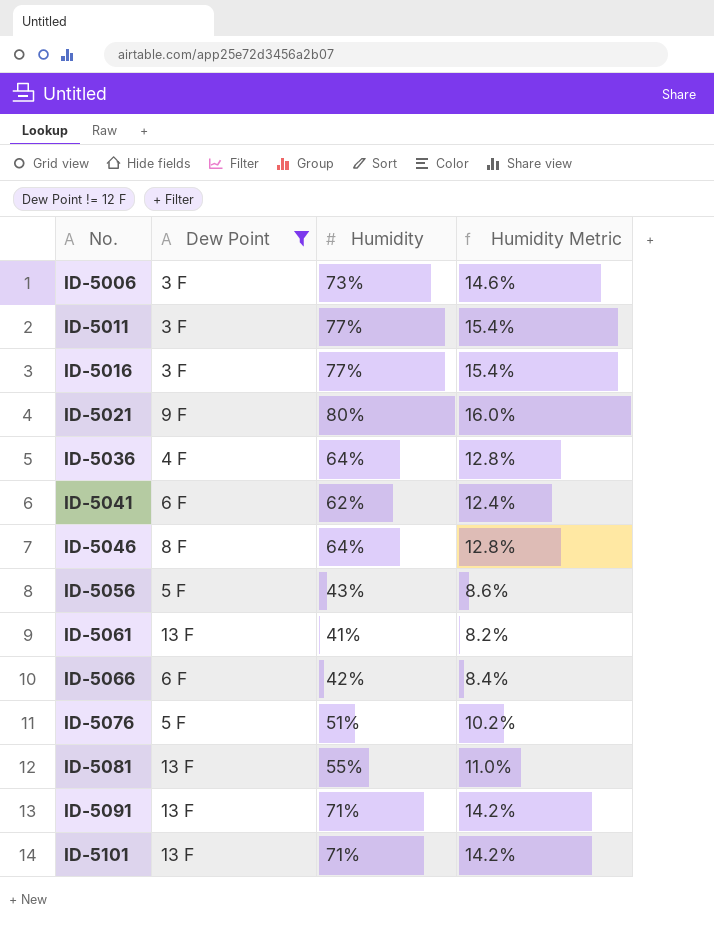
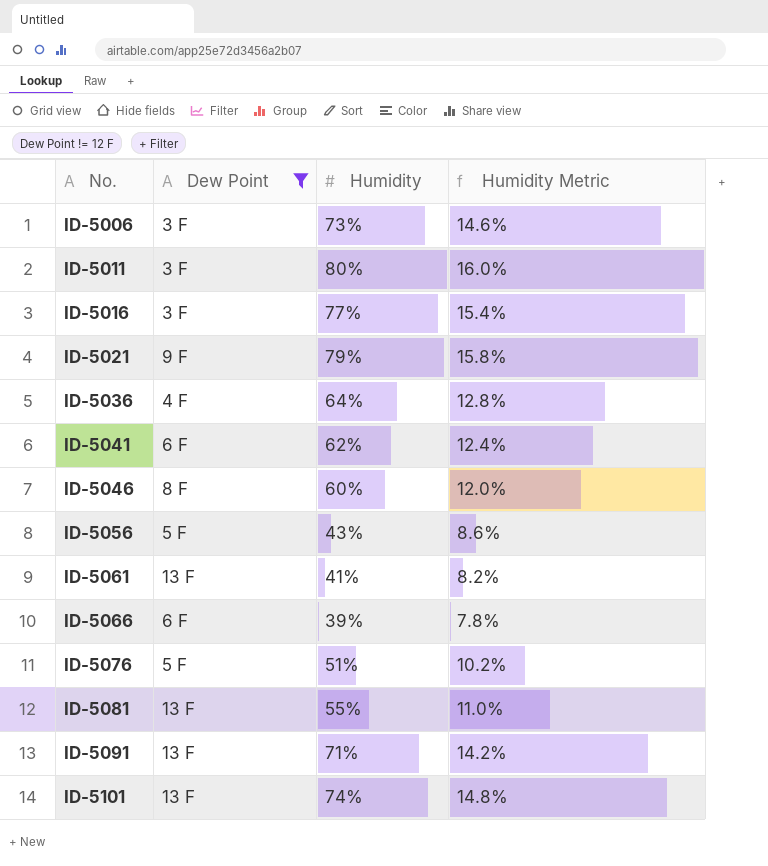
ID-5011 | Humidity: 77% -> 80%
ID-5011 | Humidity Metric: 15.4% -> 16.0%
ID-5021 | Humidity: 80% -> 79%
ID-5021 | Humidity Metric: 16.0% -> 15.8%
ID-5046 | Humidity: 64% -> 60%
ID-5046 | Humidity Metric: 12.8% -> 12.0%
ID-5066 | Humidity: 42% -> 39%
ID-5066 | Humidity Metric: 8.4% -> 7.8%
ID-5101 | Humidity: 71% -> 74%
ID-5101 | Humidity Metric: 14.2% -> 14.8%

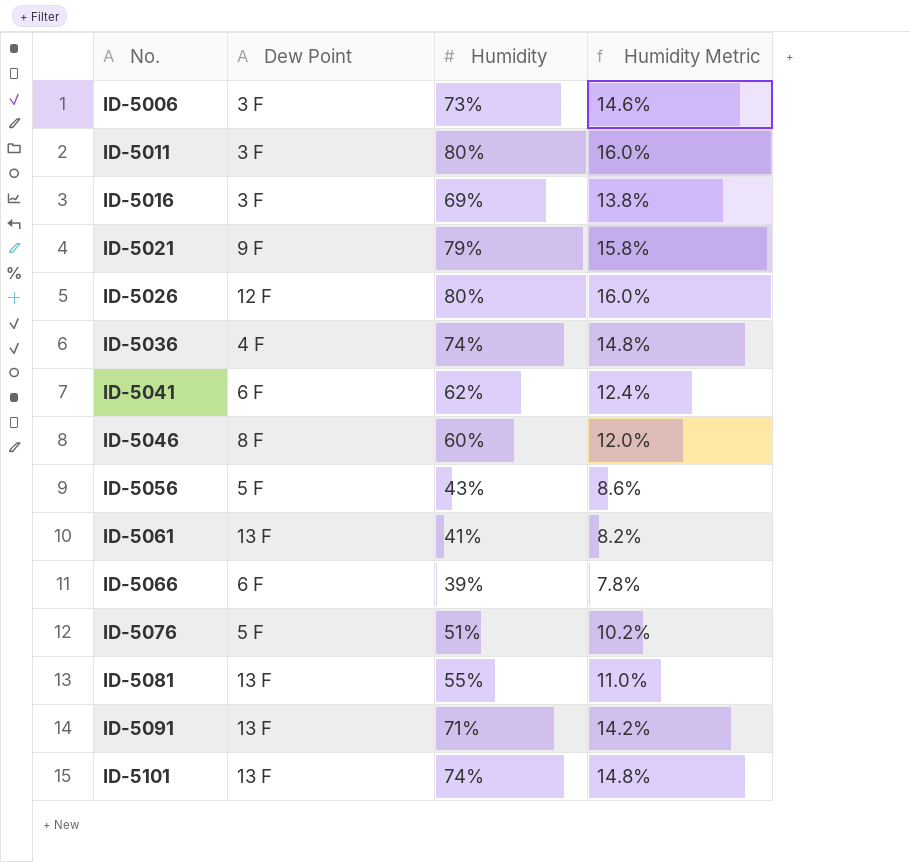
filter: Dew Point != 12 F -> none
ID-5016 | Humidity: 77% -> 69%
ID-5016 | Humidity Metric: 15.4% -> 13.8%
ID-5036 | Humidity: 64% -> 74%
ID-5036 | Humidity Metric: 12.8% -> 14.8%

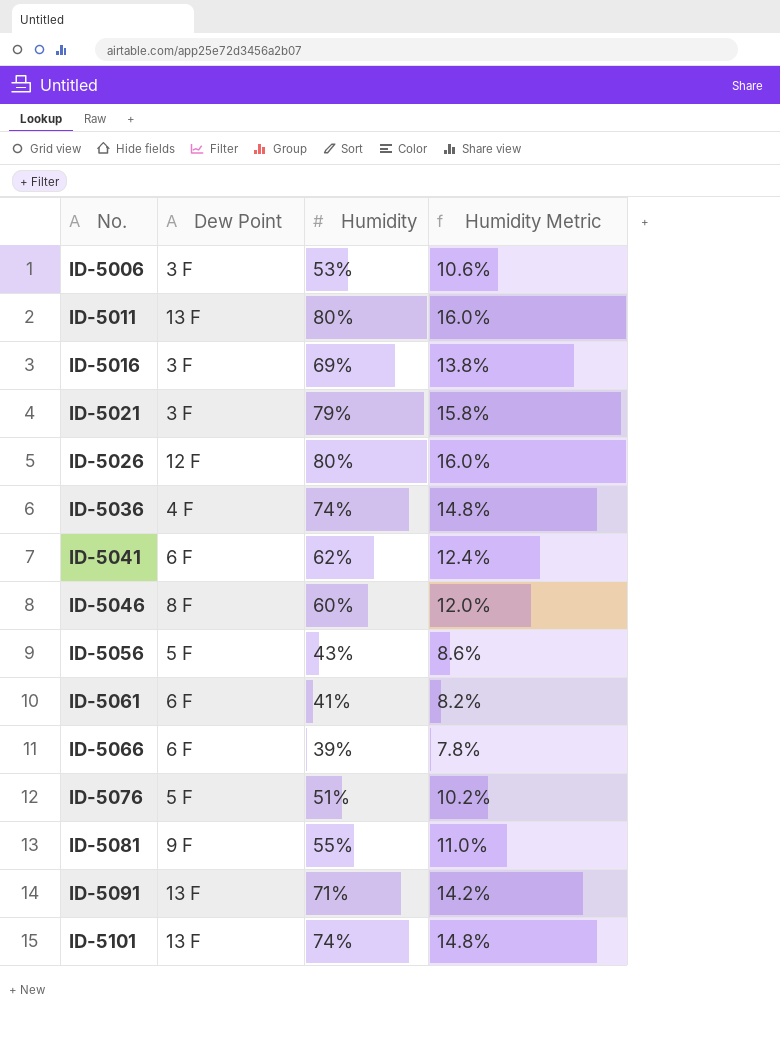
ID-5006 | Humidity: 73% -> 53%
ID-5006 | Humidity Metric: 14.6% -> 10.6%
ID-5011 | Dew Point: 3 F -> 13 F
ID-5021 | Dew Point: 9 F -> 3 F
ID-5061 | Dew Point: 13 F -> 6 F
ID-5081 | Dew Point: 13 F -> 9 F

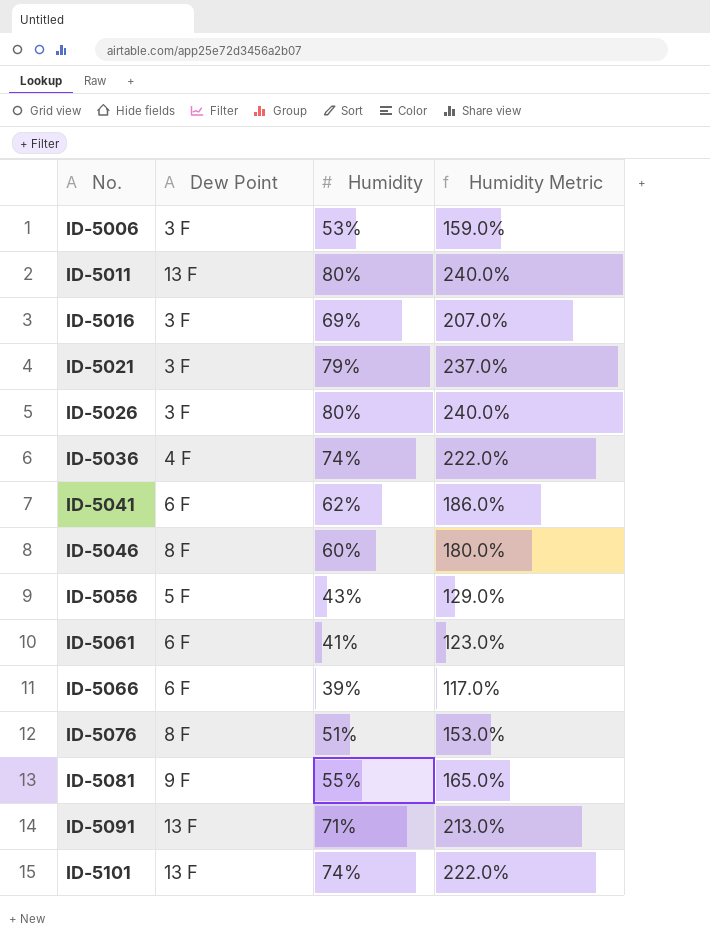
column Humidity Metric | formula: [Humidity] * 0.2 -> [Humidity] * 3
ID-5026 | Dew Point: 12 F -> 3 F
ID-5076 | Dew Point: 5 F -> 8 F

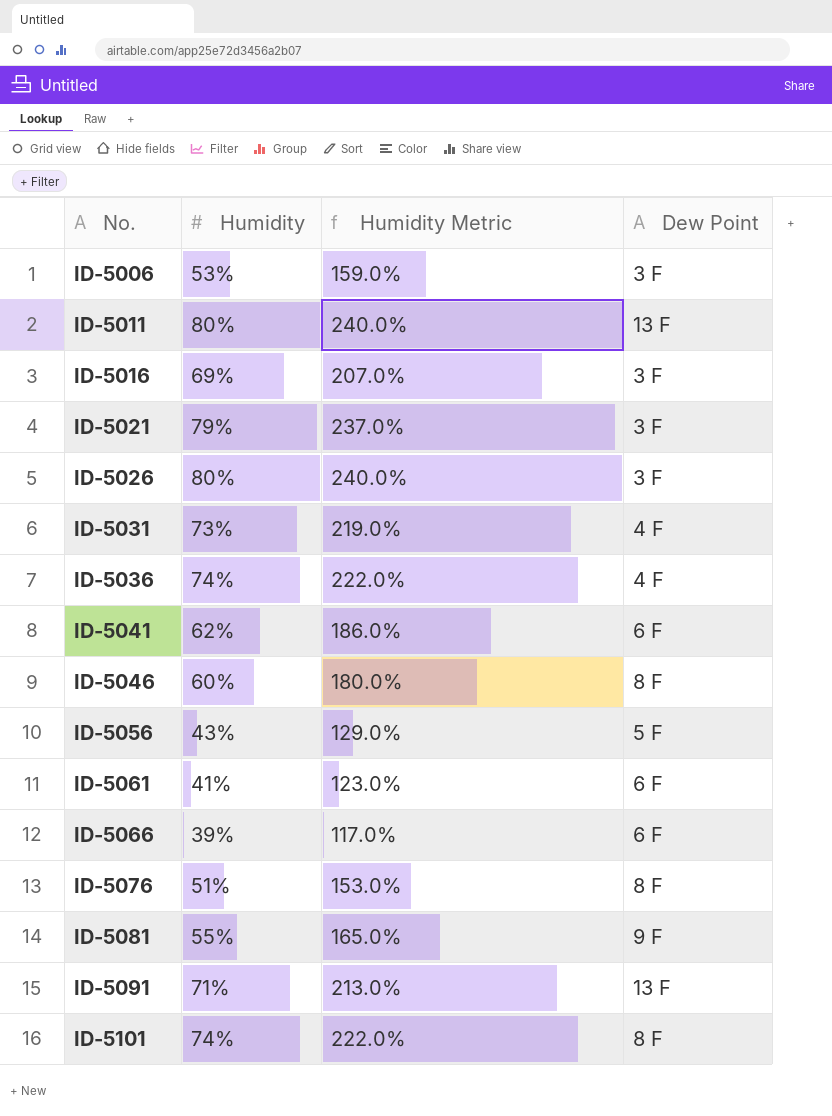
column Dew Point | position: 2 -> 4
row ID-5031: none -> 73% | 219.0% | 4 F
ID-5101 | Dew Point: 13 F -> 8 F

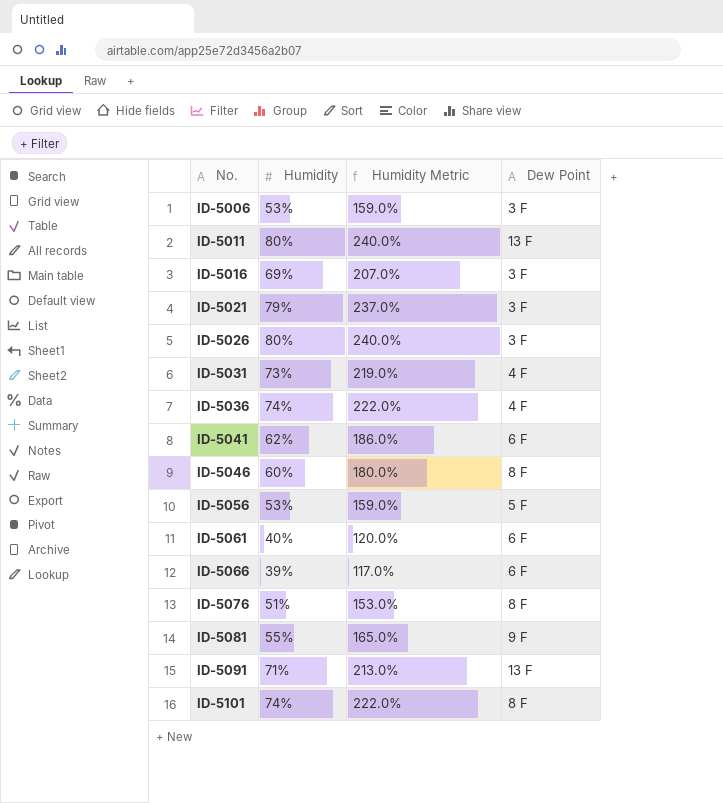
ID-5056 | Humidity: 43% -> 53%
ID-5056 | Humidity Metric: 129.0% -> 159.0%
ID-5061 | Humidity: 41% -> 40%
ID-5061 | Humidity Metric: 123.0% -> 120.0%

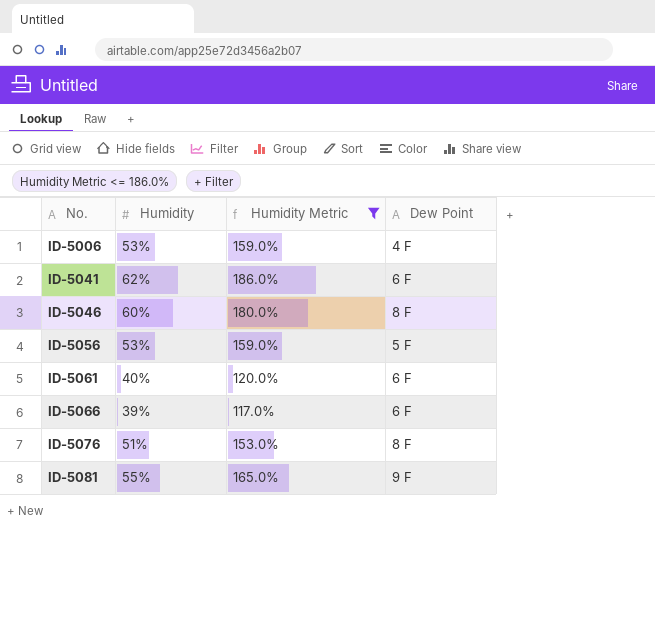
filter: none -> Humidity Metric <= 186.0%
ID-5006 | Dew Point: 3 F -> 4 F

